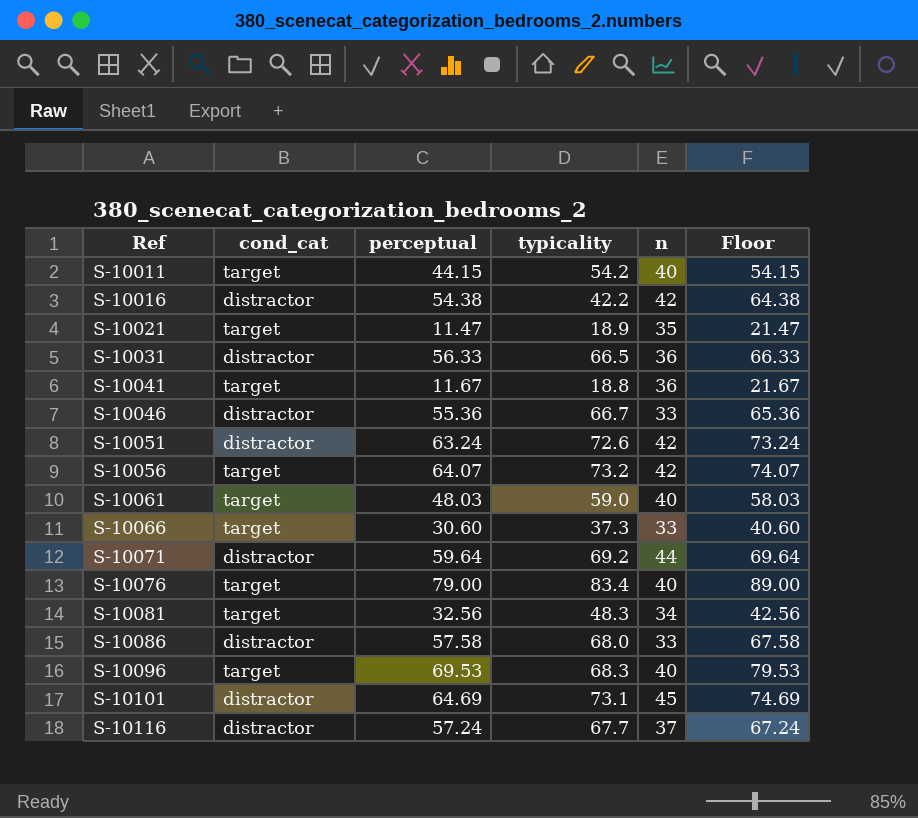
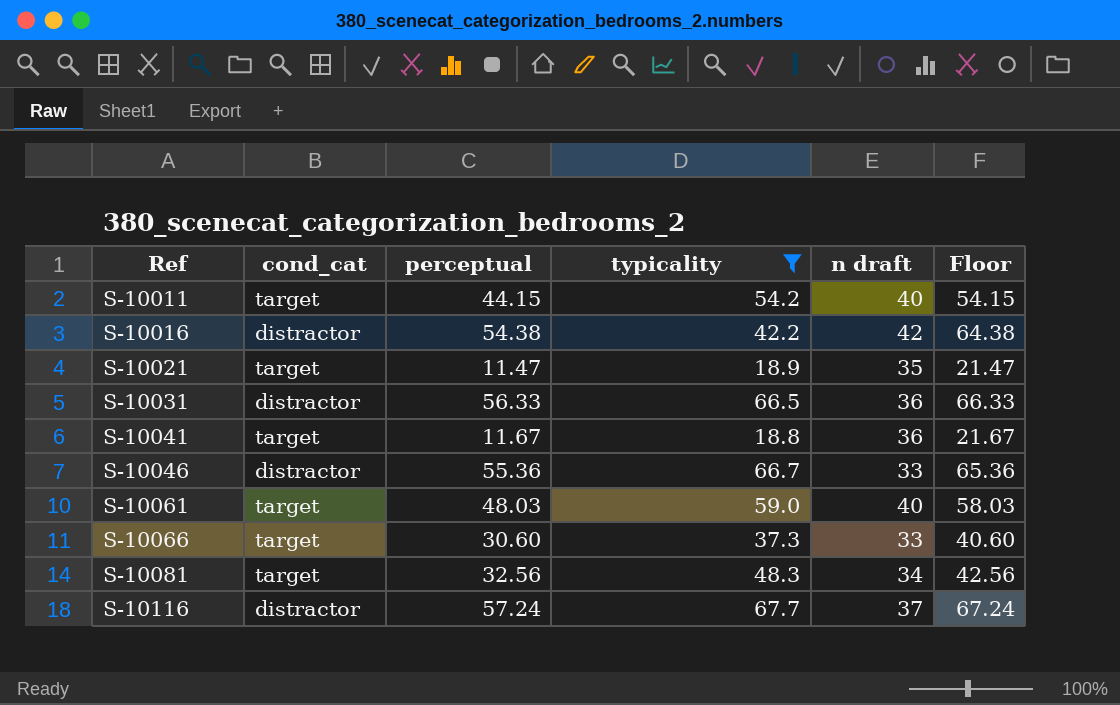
filter: none -> typicality <= 67.7
column name: n -> n draft

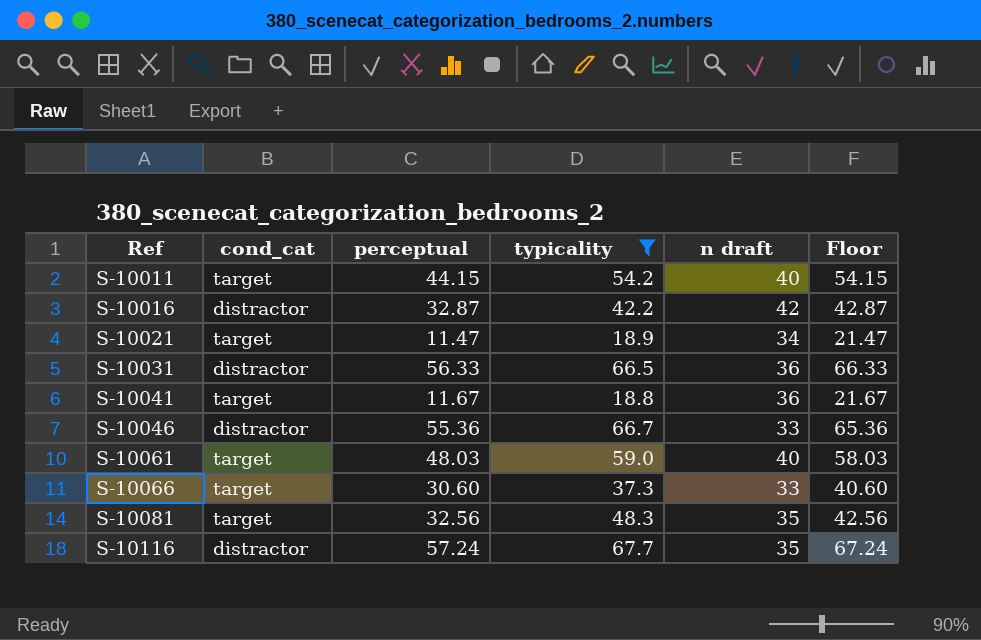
S-10016 | perceptual: 54.38 -> 32.87
S-10016 | Floor: 64.38 -> 42.87
S-10021 | n draft: 35 -> 34
S-10081 | n draft: 34 -> 35
S-10116 | n draft: 37 -> 35

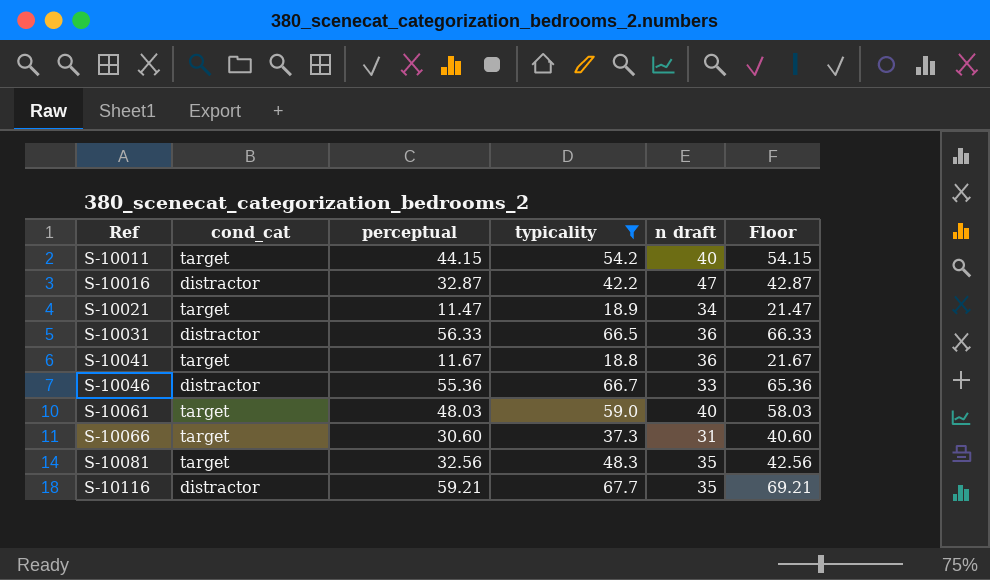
S-10016 | n draft: 42 -> 47
S-10066 | n draft: 33 -> 31
S-10116 | perceptual: 57.24 -> 59.21
S-10116 | Floor: 67.24 -> 69.21

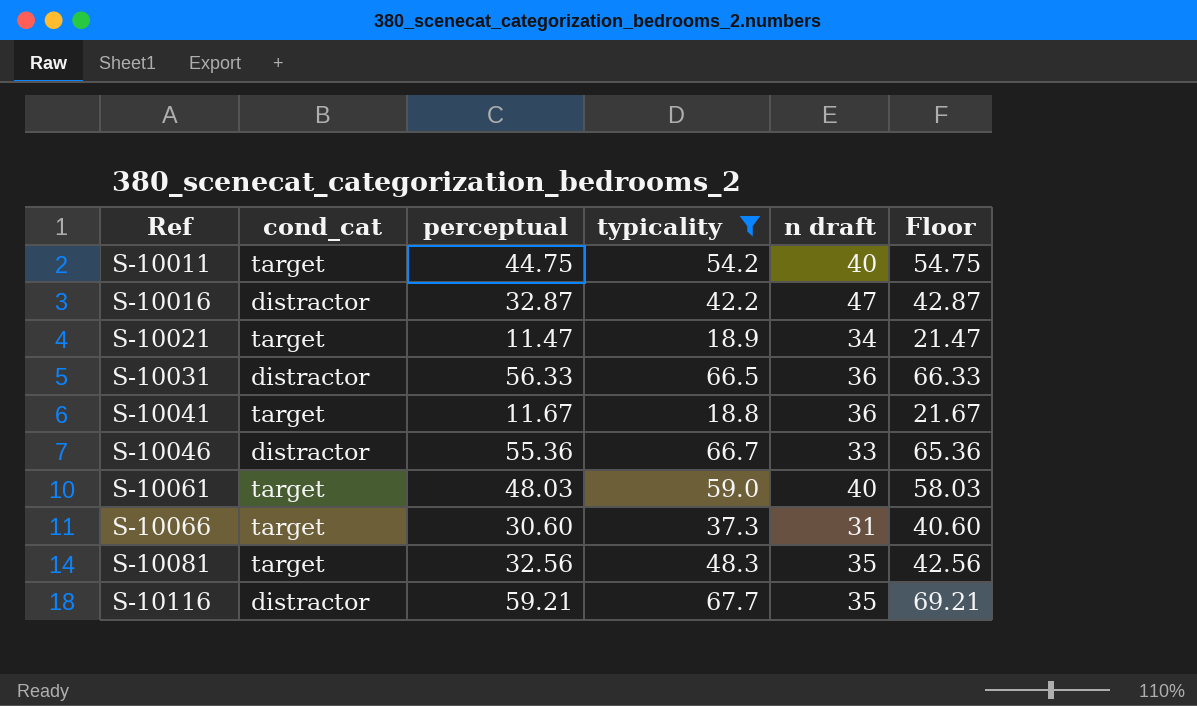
S-10011 | perceptual: 44.15 -> 44.75
S-10011 | Floor: 54.15 -> 54.75

